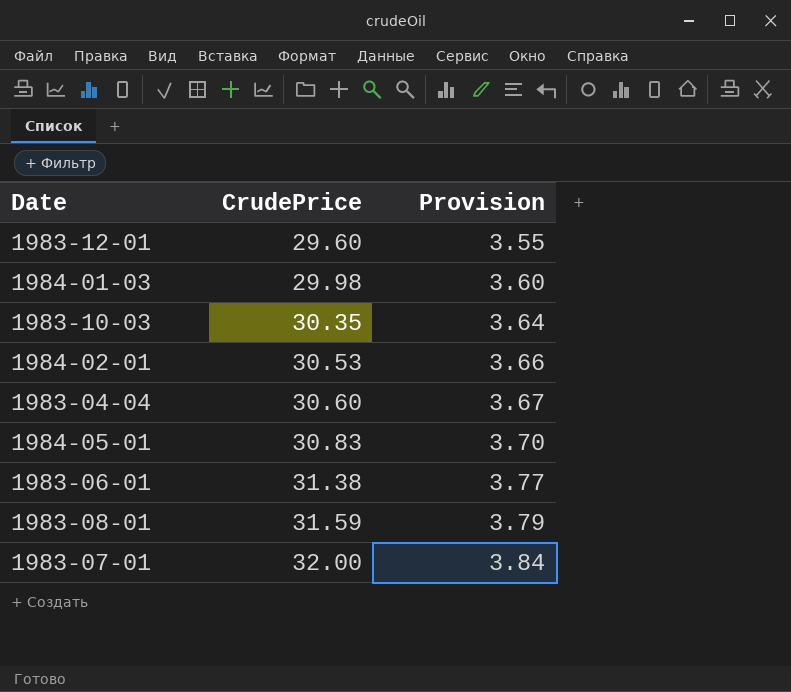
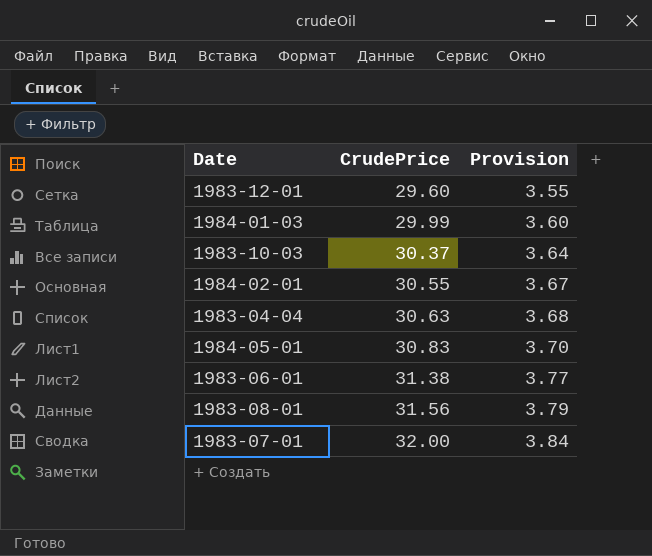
1984-01-03 | CrudePrice: 29.98 -> 29.99
1983-10-03 | CrudePrice: 30.35 -> 30.37
1984-02-01 | CrudePrice: 30.53 -> 30.55
1984-02-01 | Provision: 3.66 -> 3.67
1983-04-04 | CrudePrice: 30.60 -> 30.63
1983-04-04 | Provision: 3.67 -> 3.68
1983-08-01 | CrudePrice: 31.59 -> 31.56

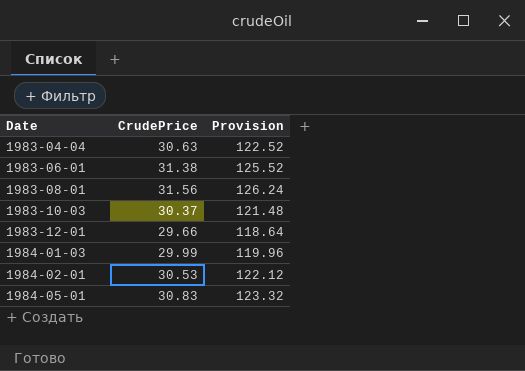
row order: CrudePrice ascending -> Date ascending
column Provision | formula: [CrudePrice] * 0.12 -> [CrudePrice] * 4
row 1983-07-01: 32.00 | 3.84 -> none
1983-12-01 | CrudePrice: 29.60 -> 29.66
1984-02-01 | CrudePrice: 30.55 -> 30.53

